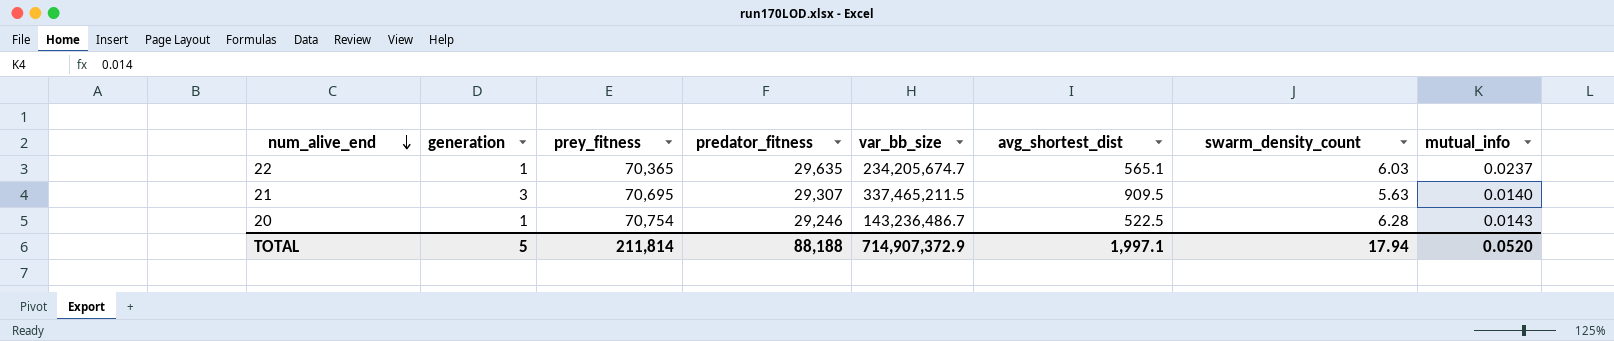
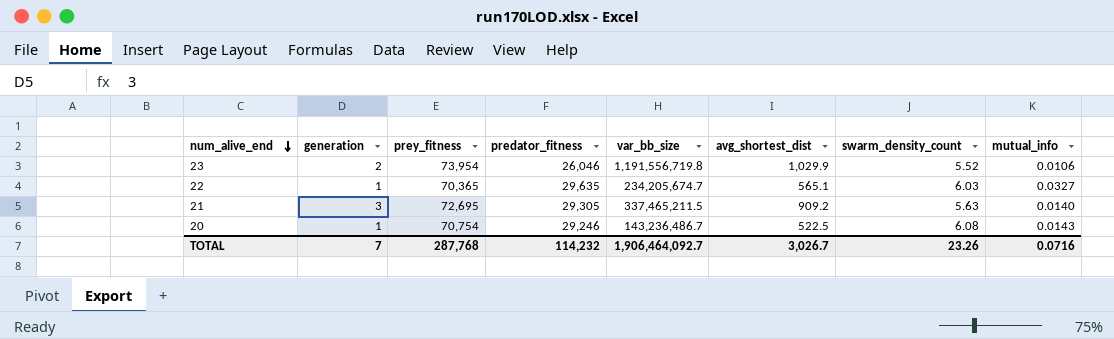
row 23: none -> 2 | 73,954 | 26,046 | 1,191,556,719.8 | 1,029.9 | 5.52 | 0.0106
22 | mutual_info: 0.0237 -> 0.0327
21 | prey_fitness: 70,695 -> 72,695
21 | predator_fitness: 29,307 -> 29,305
21 | avg_shortest_dist: 909.5 -> 909.2
20 | swarm_density_count: 6.28 -> 6.08
TOTAL | generation: 5 -> 7
TOTAL | prey_fitness: 211,814 -> 287,768
TOTAL | predator_fitness: 88,188 -> 114,232
TOTAL | var_bb_size: 714,907,372.9 -> 1,906,464,092.7
TOTAL | avg_shortest_dist: 1,997.1 -> 3,026.7
TOTAL | swarm_density_count: 17.94 -> 23.26
TOTAL | mutual_info: 0.0520 -> 0.0716

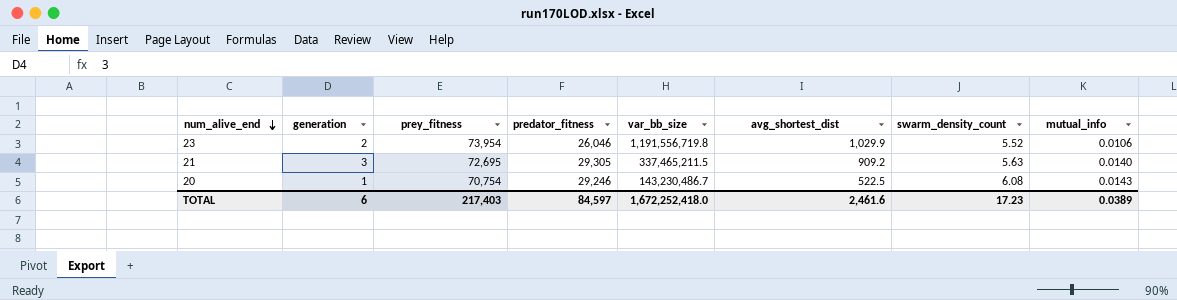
row 22: 1 | 70,365 | 29,635 | 234,205,674.7 | 565.1 | 6.03 | 0.0327 -> none
20 | var_bb_size: 143,236,486.7 -> 143,230,486.7
TOTAL | generation: 7 -> 6
TOTAL | prey_fitness: 287,768 -> 217,403
TOTAL | predator_fitness: 114,232 -> 84,597
TOTAL | var_bb_size: 1,906,464,092.7 -> 1,672,252,418.0
TOTAL | avg_shortest_dist: 3,026.7 -> 2,461.6
TOTAL | swarm_density_count: 23.26 -> 17.23
TOTAL | mutual_info: 0.0716 -> 0.0389

